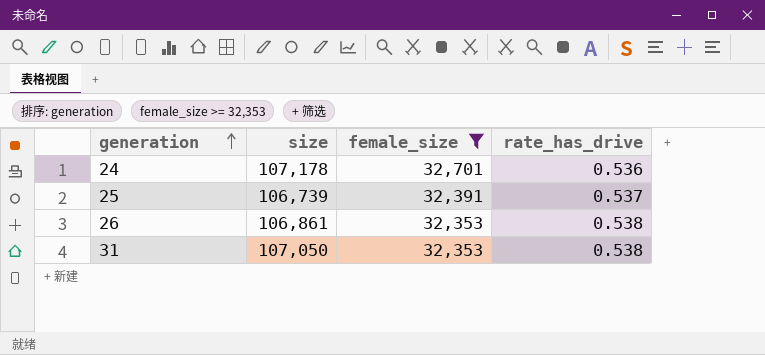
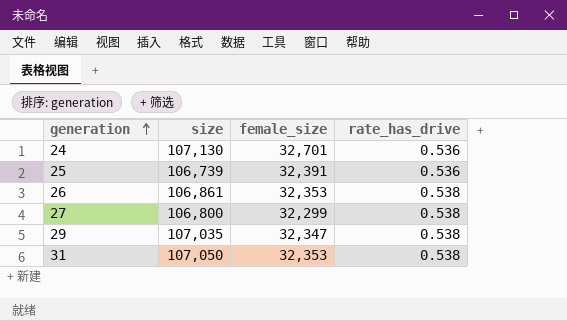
filter: female_size >= 32,353 -> none
24 | size: 107,178 -> 107,130
25 | rate_has_drive: 0.537 -> 0.536

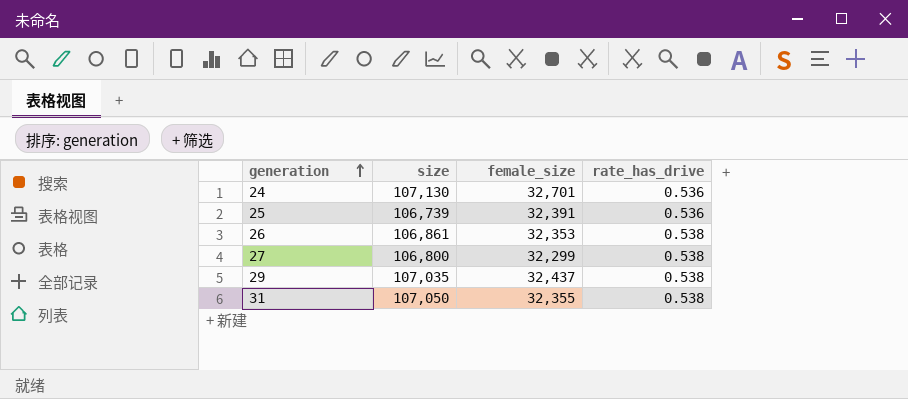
29 | female_size: 32,347 -> 32,437
31 | female_size: 32,353 -> 32,355

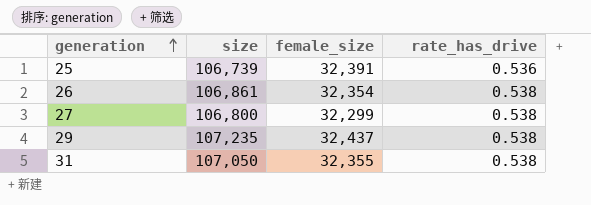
row 24: 107,130 | 32,701 | 0.536 -> none
26 | female_size: 32,353 -> 32,354
29 | size: 107,035 -> 107,235

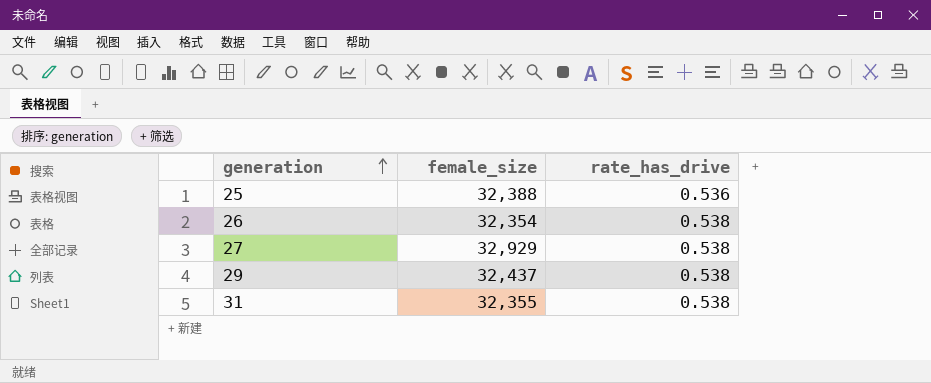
column size | position: 2 -> none
25 | female_size: 32,391 -> 32,388
27 | female_size: 32,299 -> 32,929

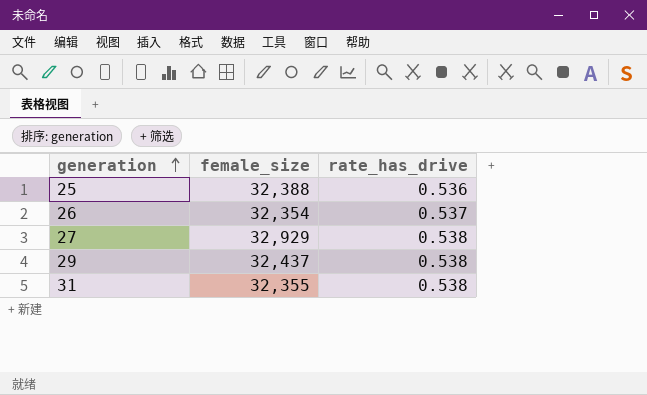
26 | rate_has_drive: 0.538 -> 0.537

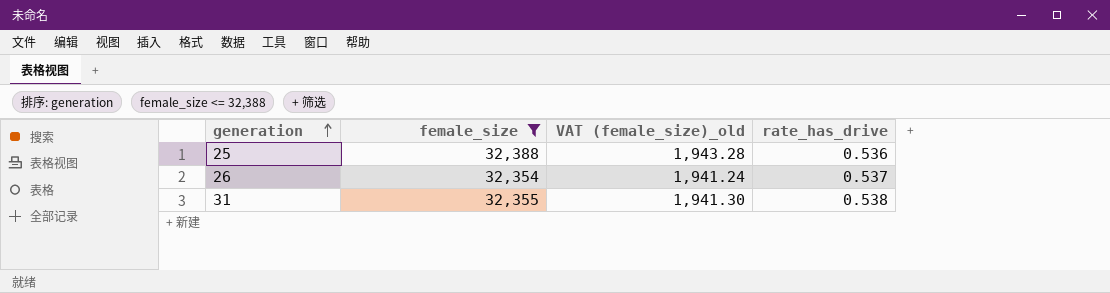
filter: none -> female_size <= 32,388
column VAT (female_size)_old | formula: none -> [female_size] * 0.06

